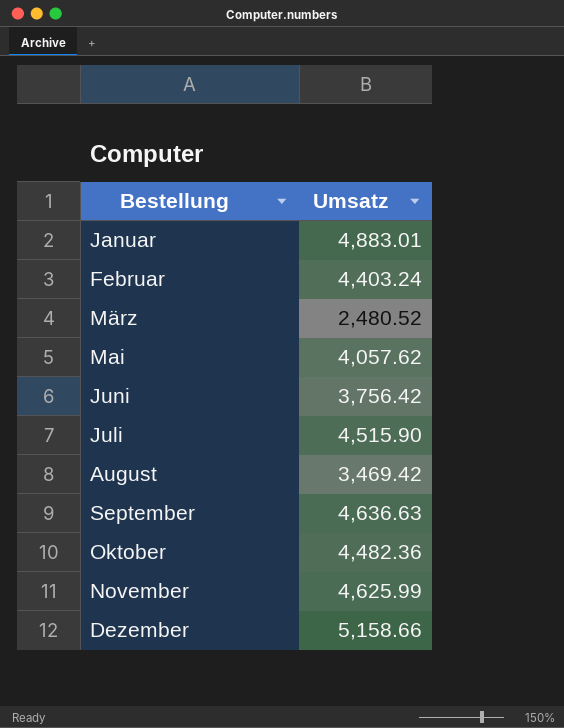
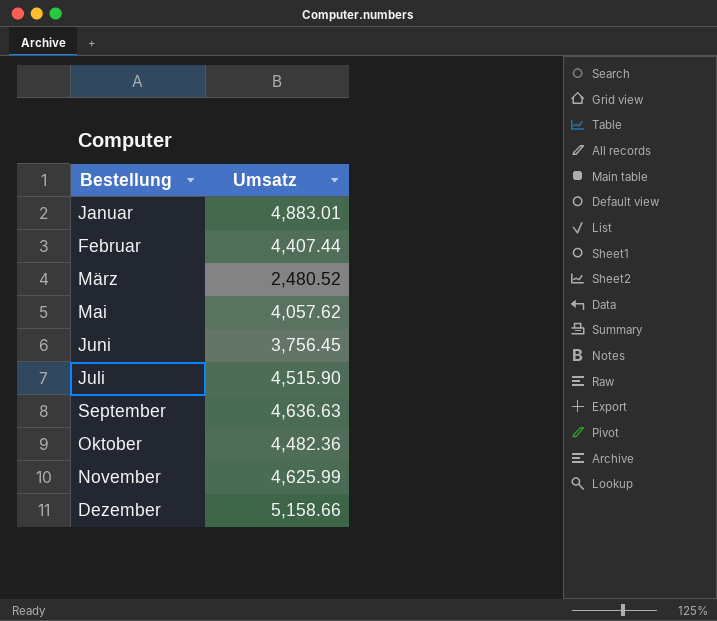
row August: 3,469.42 -> none
Februar | Umsatz: 4,403.24 -> 4,407.44
Juni | Umsatz: 3,756.42 -> 3,756.45

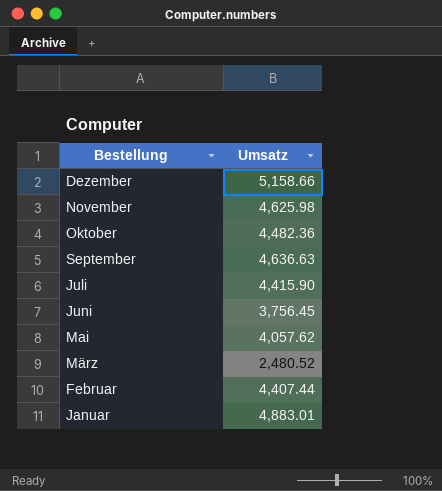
row order: Bestellung ascending -> Bestellung descending
November | Umsatz: 4,625.99 -> 4,625.98
Juli | Umsatz: 4,515.90 -> 4,415.90

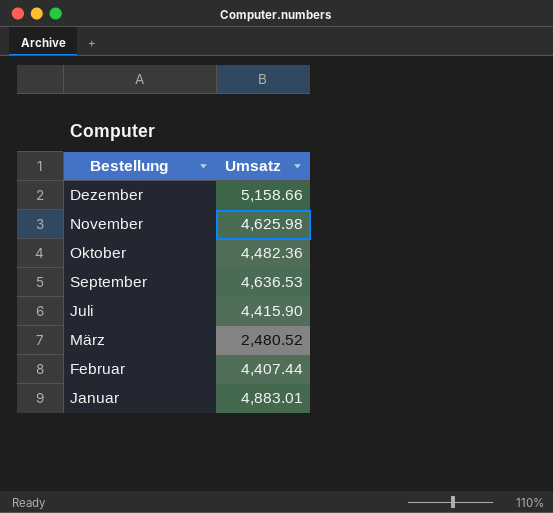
row Juni: 3,756.45 -> none
row Mai: 4,057.62 -> none
September | Umsatz: 4,636.63 -> 4,636.53

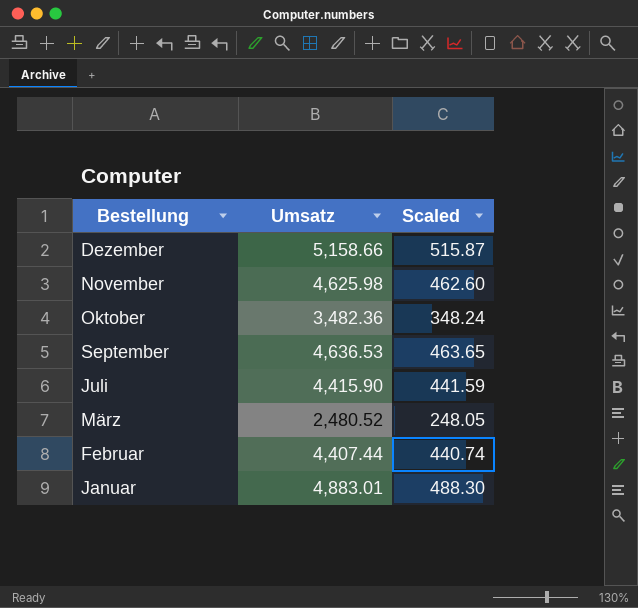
column Scaled | formula: none -> [Umsatz] * 0.1
Oktober | Umsatz: 4,482.36 -> 3,482.36

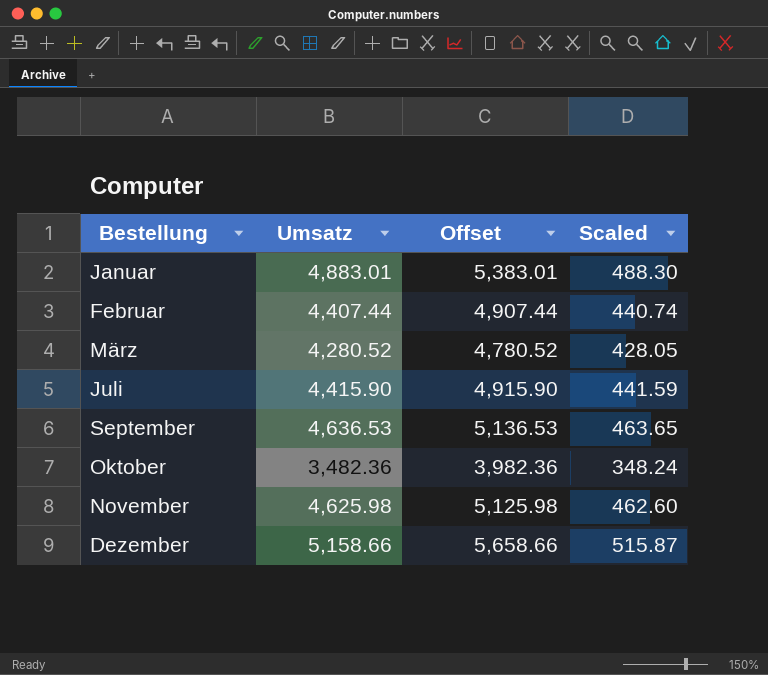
row order: Bestellung descending -> Bestellung ascending
column Offset | formula: none -> [Umsatz] + 500
März | Umsatz: 2,480.52 -> 4,280.52
März | Scaled: 248.05 -> 428.05

